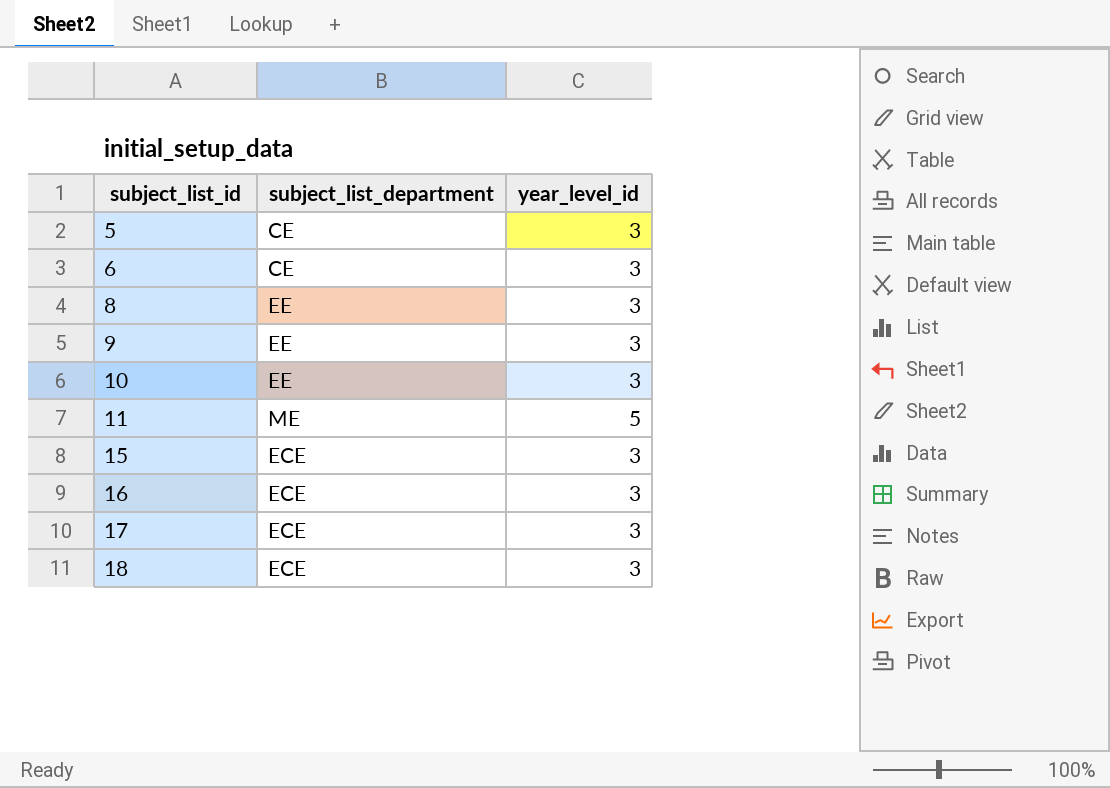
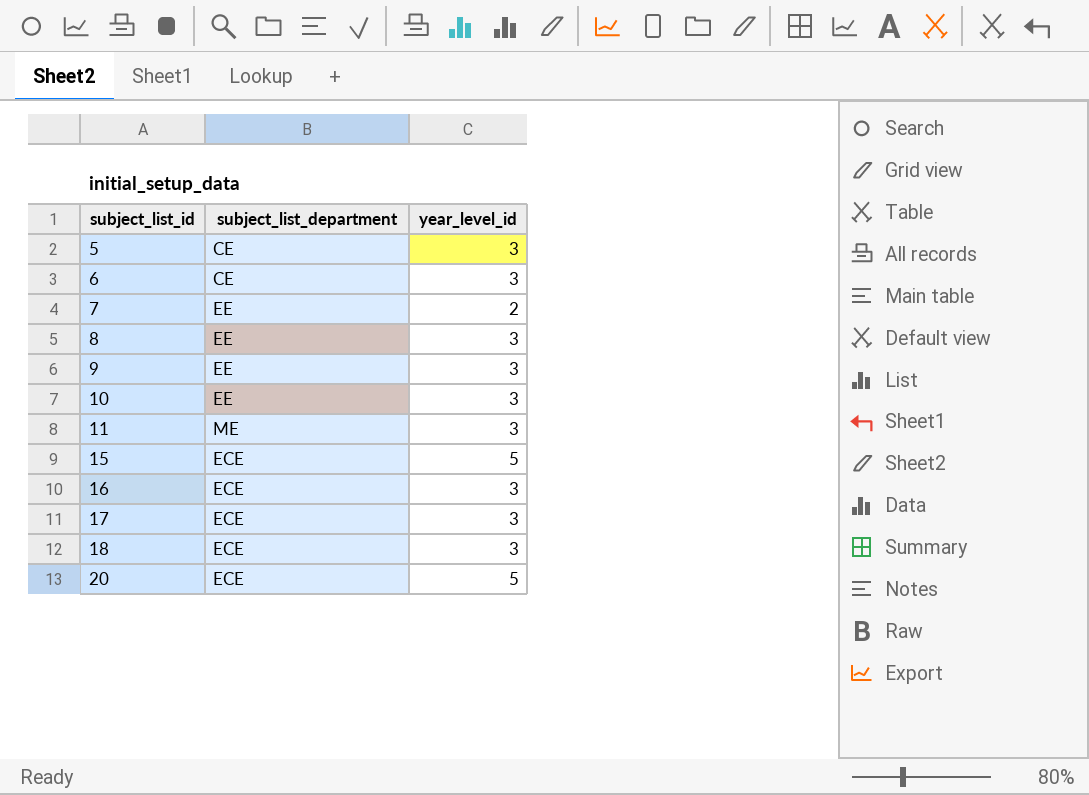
row 7: none -> EE | 2
11 | year_level_id: 5 -> 3
15 | year_level_id: 3 -> 5
row 20: none -> ECE | 5

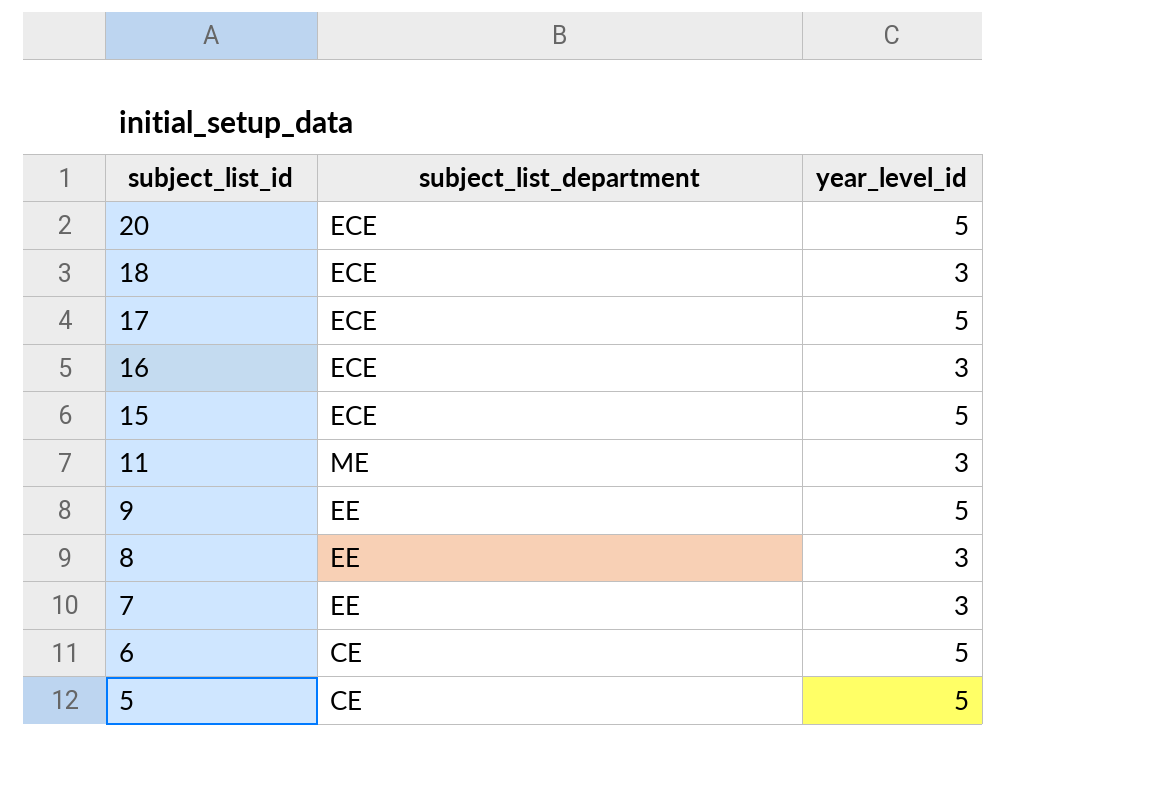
row order: subject_list_id ascending -> subject_list_id descending
row 10: EE | 3 -> none
17 | year_level_id: 3 -> 5
9 | year_level_id: 3 -> 5
7 | year_level_id: 2 -> 3
6 | year_level_id: 3 -> 5
5 | year_level_id: 3 -> 5

